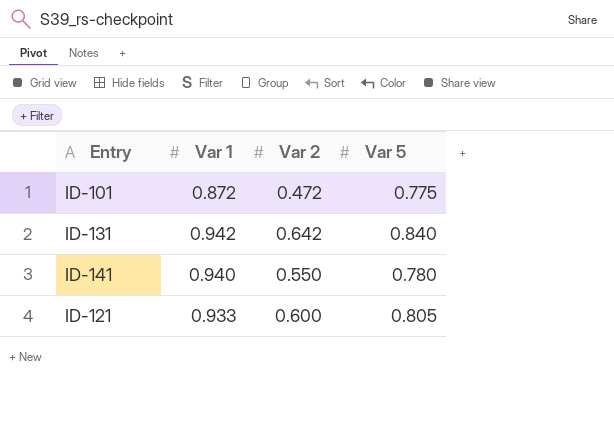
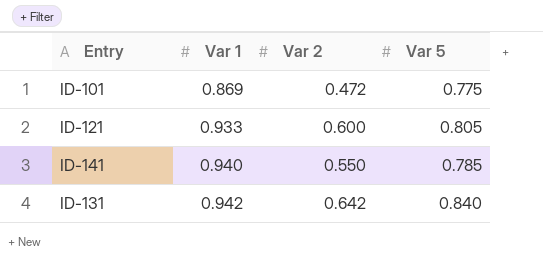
row order: none -> Var 1 ascending
ID-101 | Var 1: 0.872 -> 0.869
ID-141 | Var 5: 0.780 -> 0.785

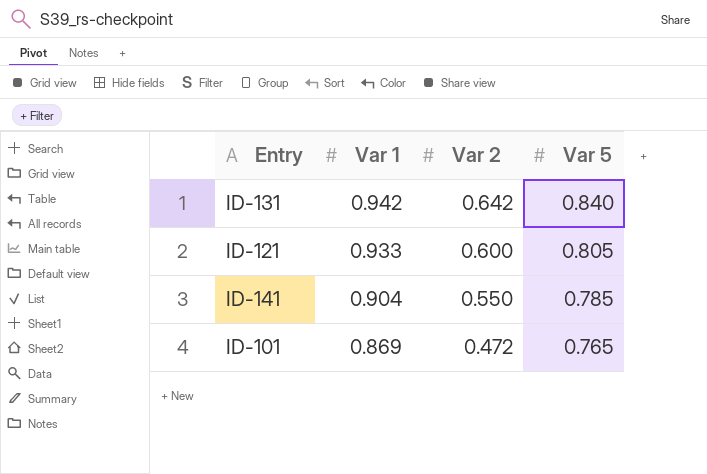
row order: Var 1 ascending -> Var 1 descending
ID-141 | Var 1: 0.940 -> 0.904
ID-101 | Var 5: 0.775 -> 0.765

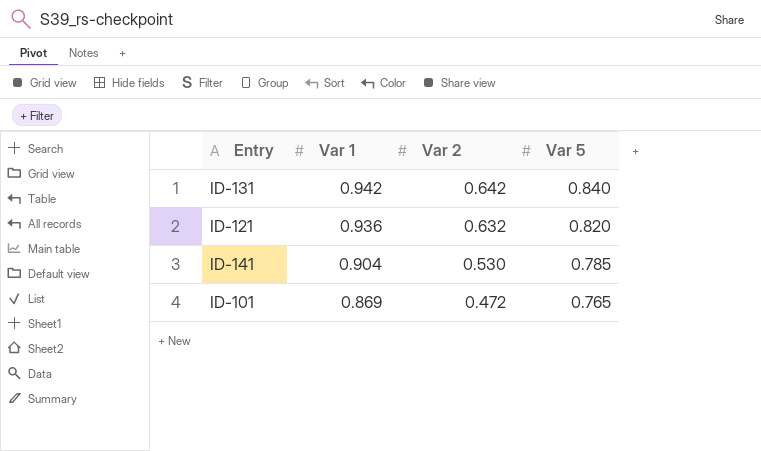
ID-121 | Var 1: 0.933 -> 0.936
ID-121 | Var 2: 0.600 -> 0.632
ID-121 | Var 5: 0.805 -> 0.820
ID-141 | Var 2: 0.550 -> 0.530

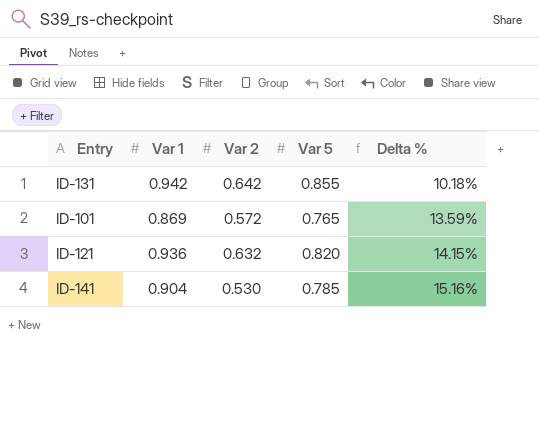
row order: Var 1 descending -> Delta % ascending
column Delta % | formula: none -> ([Var 1] - [Var 5]) / [Var 5]
ID-131 | Var 5: 0.840 -> 0.855
ID-101 | Var 2: 0.472 -> 0.572

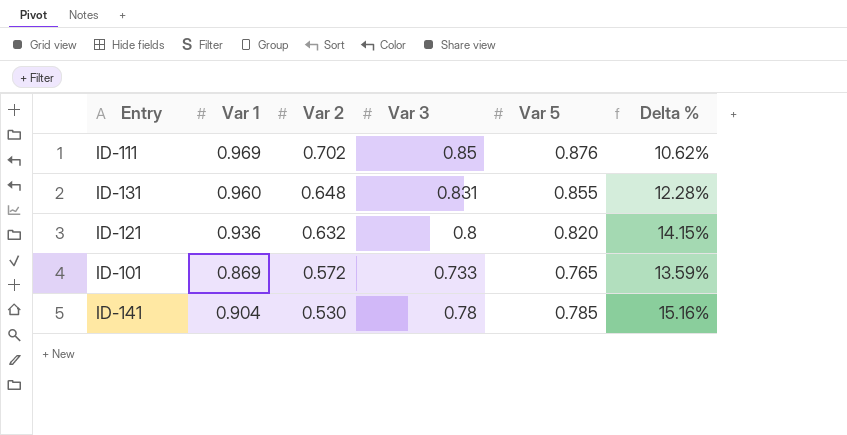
row order: Delta % ascending -> Var 2 descending
column Var 3 | position: none -> 4
row ID-111: none -> 0.969 | 0.702 | 0.85 | 0.876 | 10.62%
ID-131 | Var 1: 0.942 -> 0.960
ID-131 | Var 2: 0.642 -> 0.648
ID-131 | Delta %: 10.18% -> 12.28%

